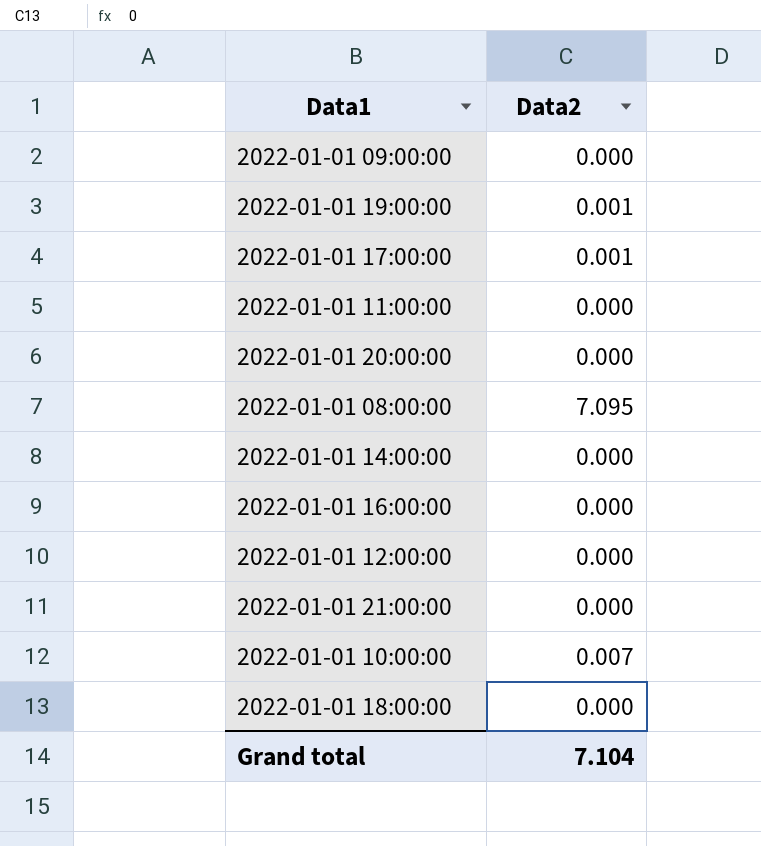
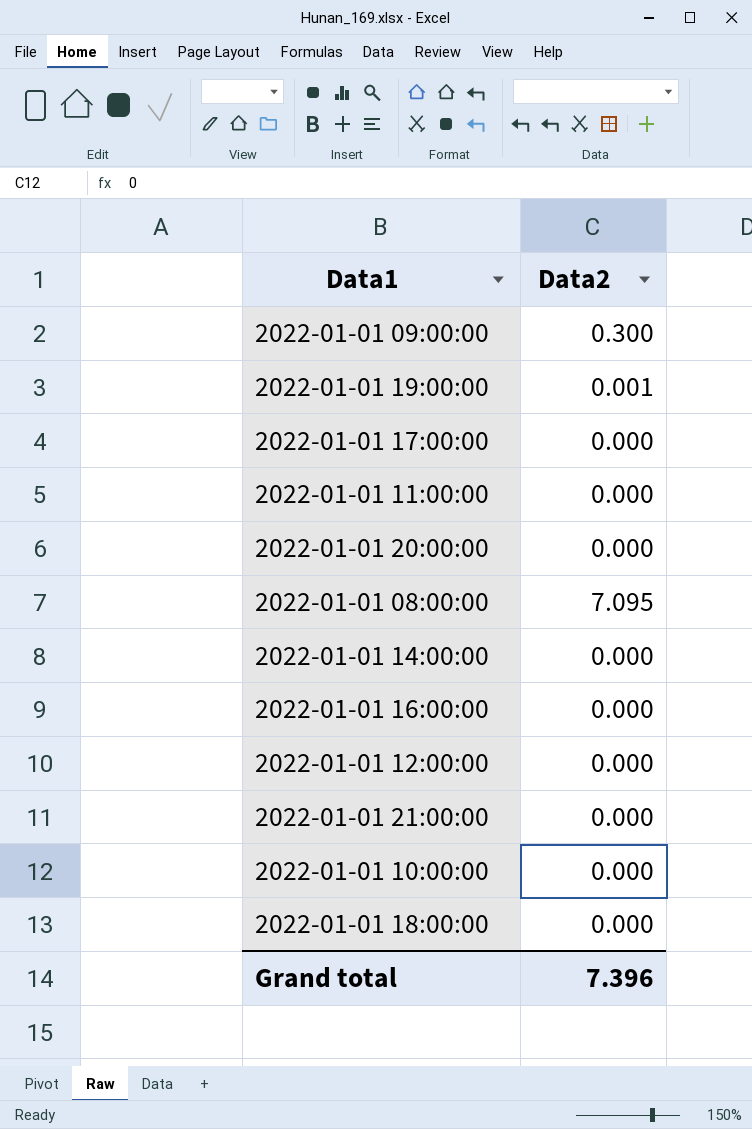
2022-01-01 09:00:00 | Data2: 0.000 -> 0.300
2022-01-01 17:00:00 | Data2: 0.001 -> 0.000
2022-01-01 10:00:00 | Data2: 0.007 -> 0.000
Grand total | Data2: 7.104 -> 7.396

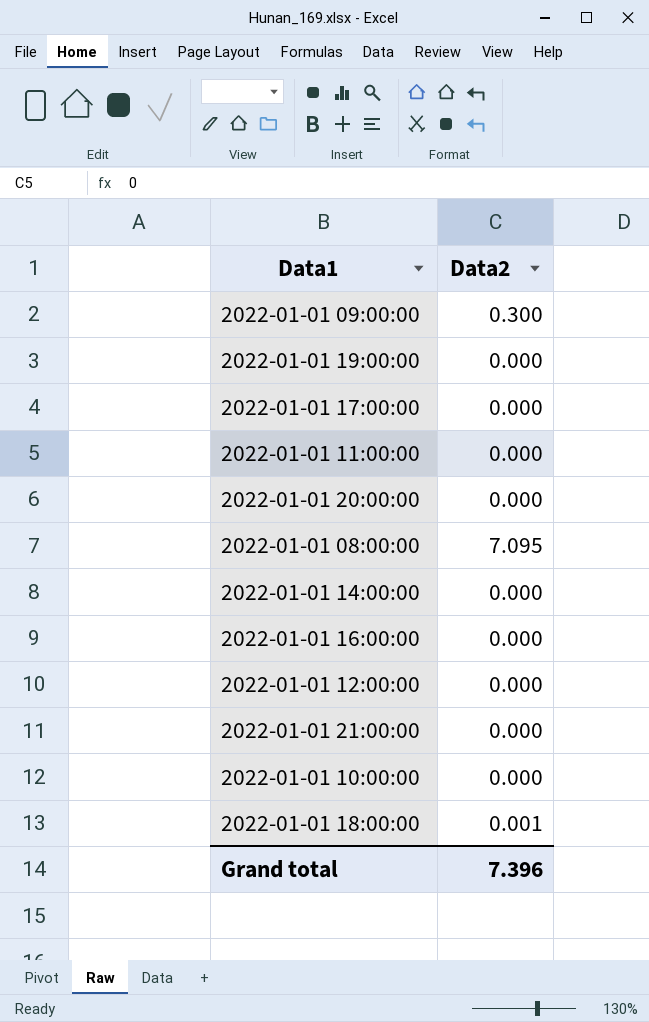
2022-01-01 19:00:00 | Data2: 0.001 -> 0.000
2022-01-01 18:00:00 | Data2: 0.000 -> 0.001

